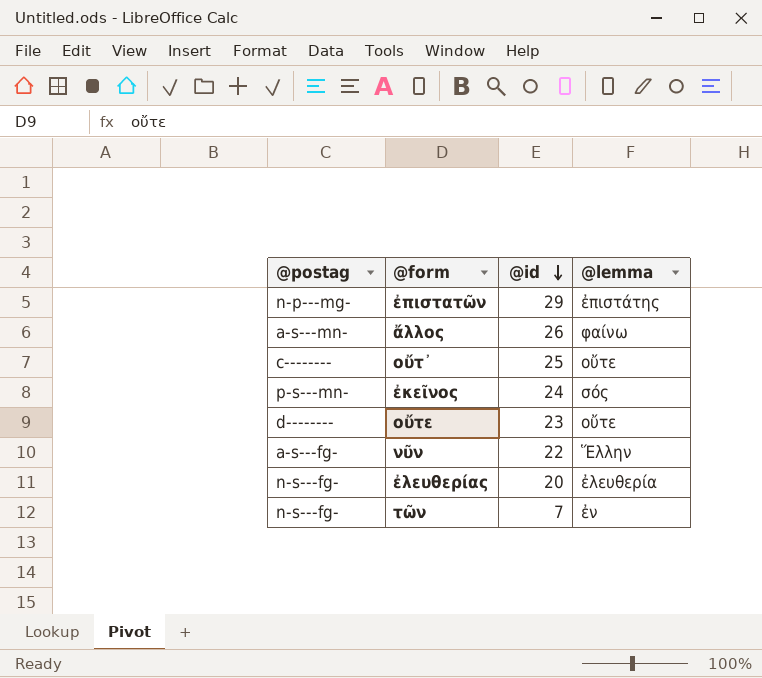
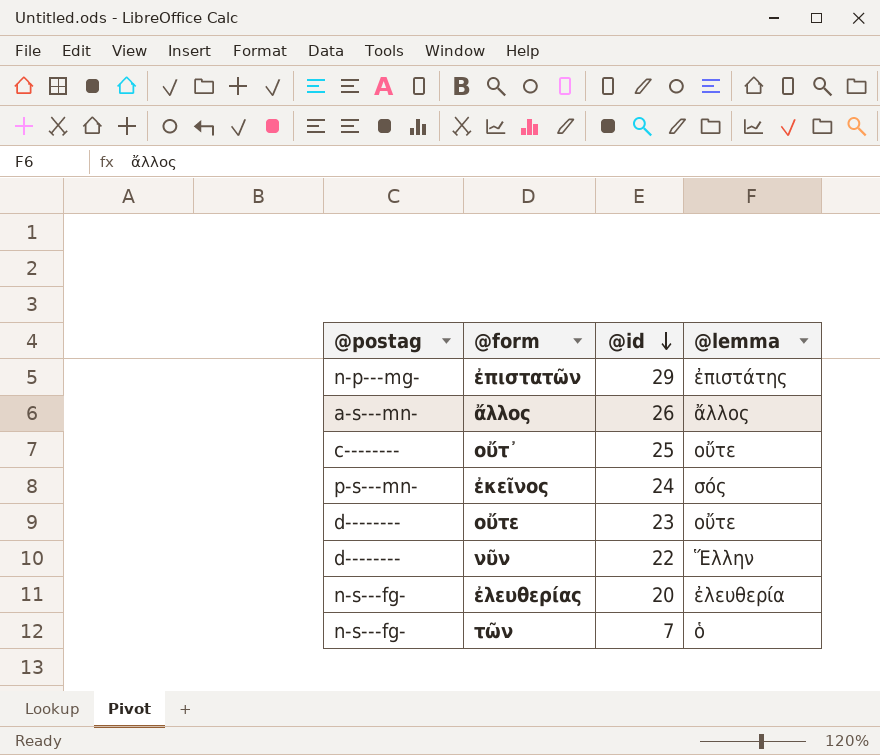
ἄλλος | @lemma: φαίνω -> ἄλλος
νῦν | @postag: a-s---fg- -> d--------
τῶν | @lemma: ἐν -> ὁ

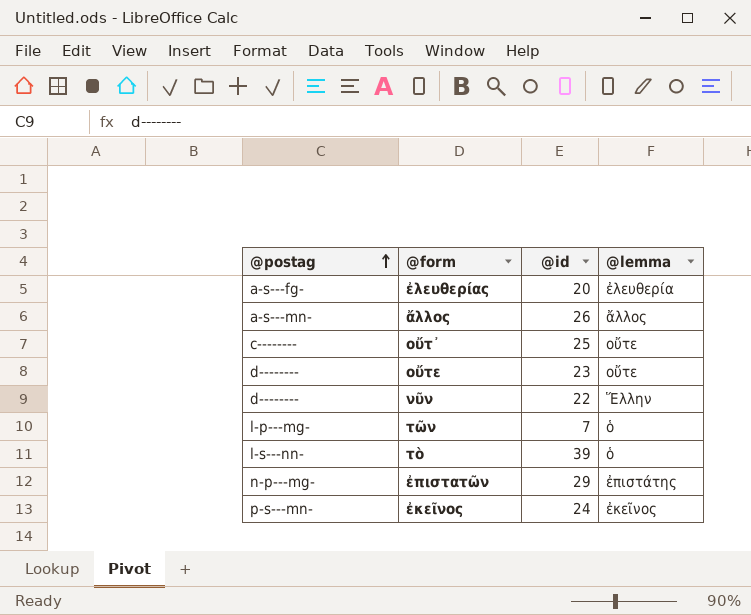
row order: @id descending -> @postag ascending
ἐλευθερίας | @postag: n-s---fg- -> a-s---fg-
τῶν | @postag: n-s---fg- -> l-p---mg-
row τὸ: none -> l-s---nn- | 39 | ὁ
ἐκεῖνος | @lemma: σός -> ἐκεῖνος

